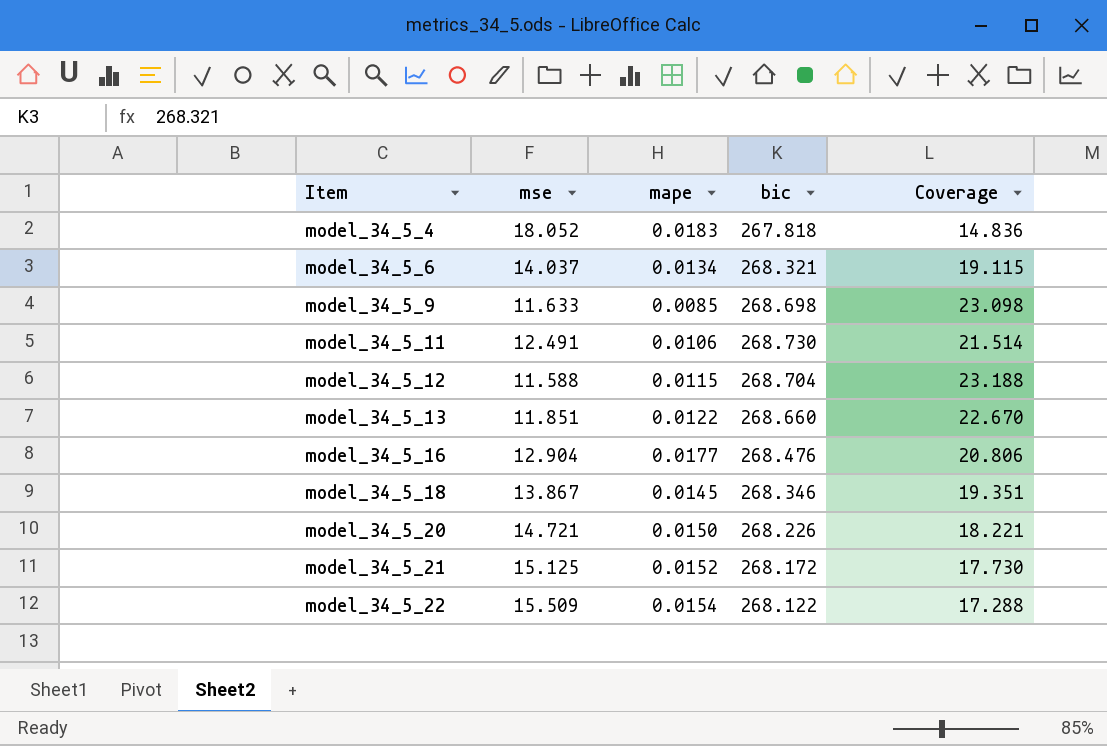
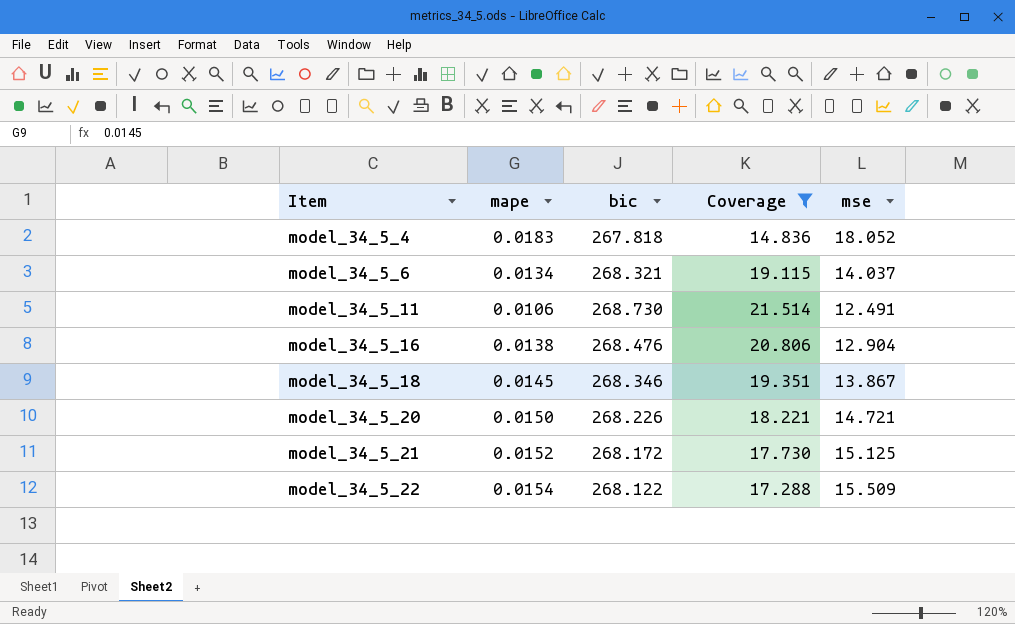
filter: none -> Coverage <= 21.514
column mse | position: 2 -> 5
model_34_5_16 | mape: 0.0177 -> 0.0138

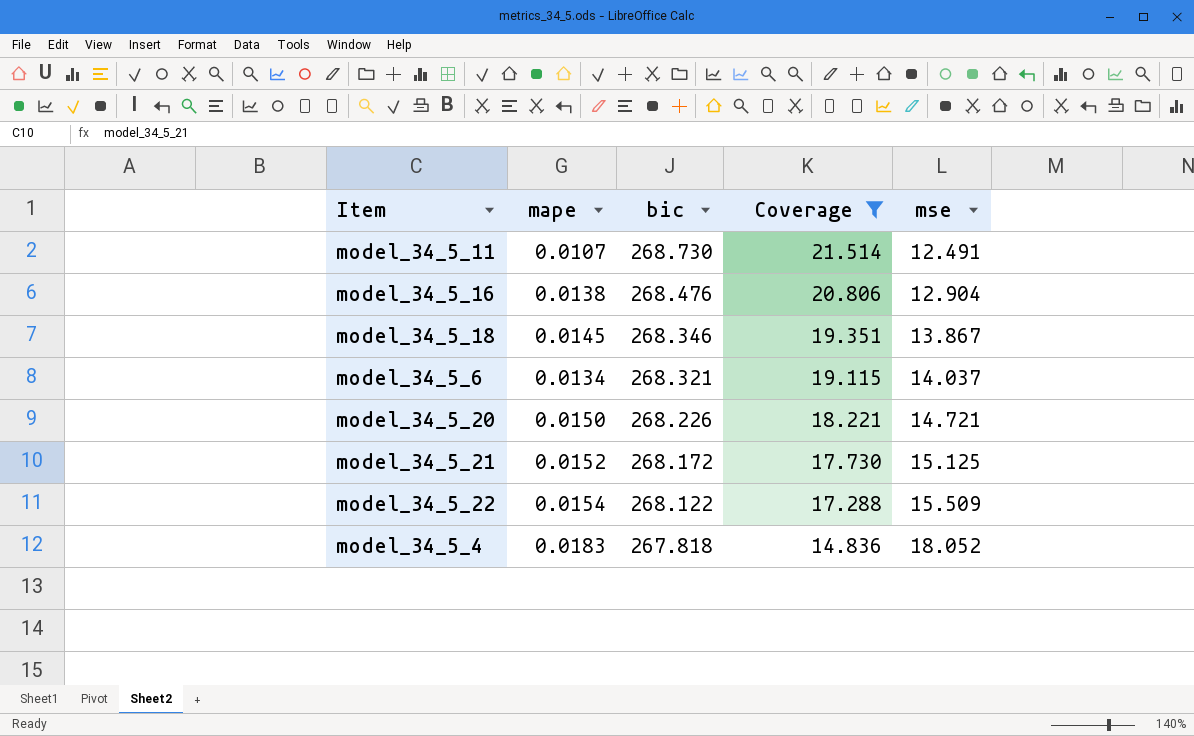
row order: Item ascending -> bic descending
model_34_5_11 | mape: 0.0106 -> 0.0107

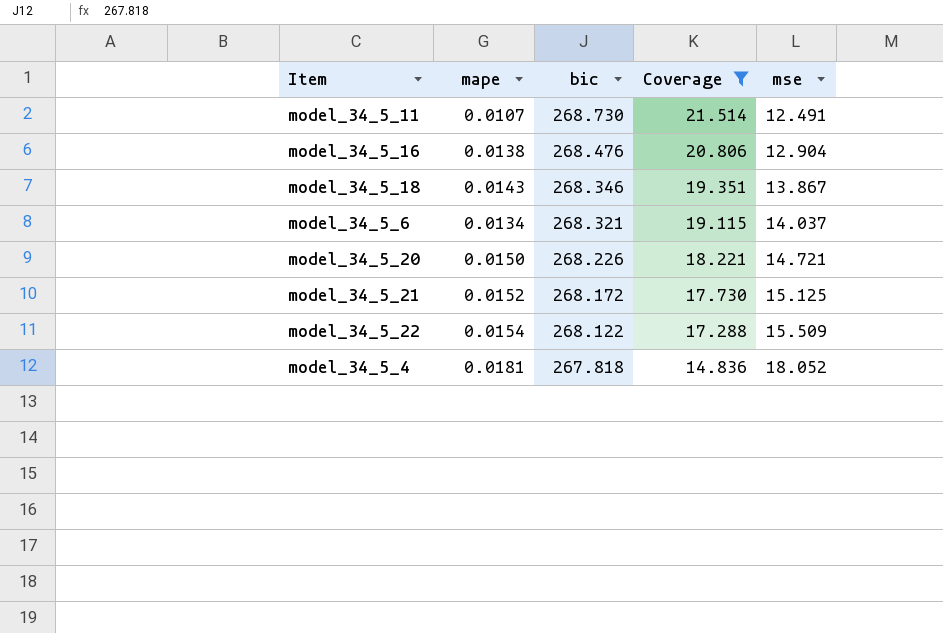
model_34_5_18 | mape: 0.0145 -> 0.0143
model_34_5_4 | mape: 0.0183 -> 0.0181

